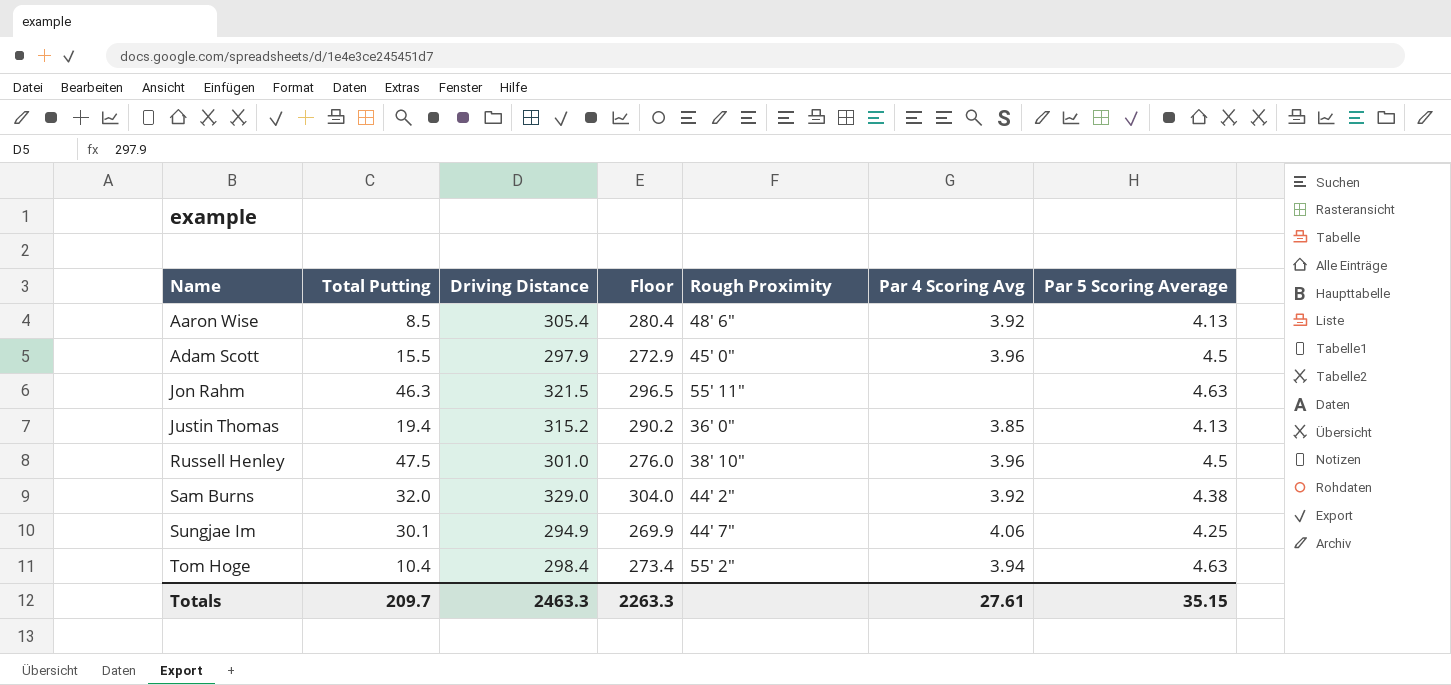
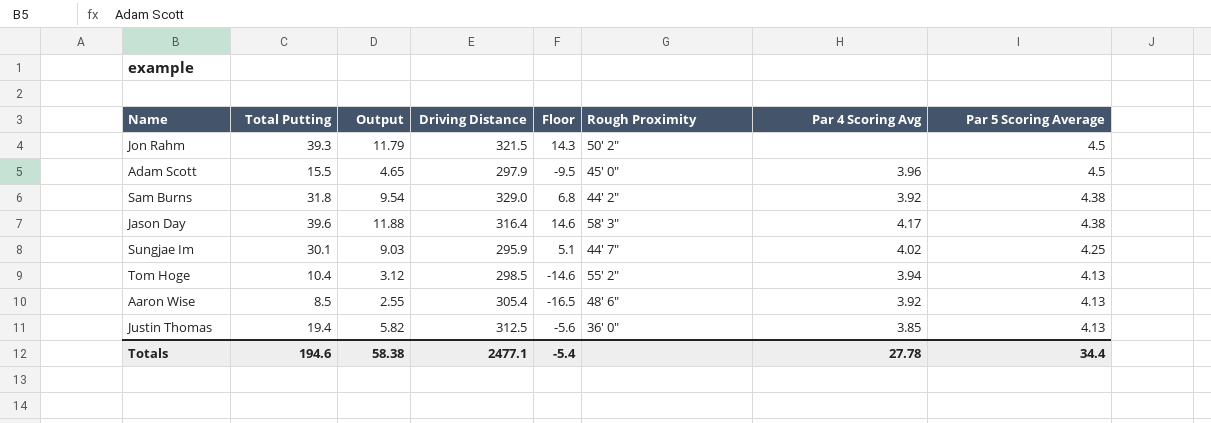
row order: Name ascending -> Par 5 Scoring Average descending
column Output | formula: none -> [Total Putting] * 0.3
column Floor | formula: [Driving Distance] - 25 -> [Total Putting] - 25
row Russell Henley: 47.5 | 301.0 | 276.0 | 38' 10" | 3.96 | 4.5 -> none
Jon Rahm | Total Putting: 46.3 -> 39.3
Jon Rahm | Rough Proximity: 55' 11" -> 50' 2"
Jon Rahm | Par 5 Scoring Average: 4.63 -> 4.5
Sam Burns | Total Putting: 32.0 -> 31.8
row Jason Day: none -> 39.6 | 11.88 | 316.4 | 14.6 | 58' 3" | 4.17 | 4.38
Sungjae Im | Driving Distance: 294.9 -> 295.9
Sungjae Im | Par 4 Scoring Avg: 4.06 -> 4.02
Tom Hoge | Driving Distance: 298.4 -> 298.5
Tom Hoge | Par 5 Scoring Average: 4.63 -> 4.13
Justin Thomas | Driving Distance: 315.2 -> 312.5
Totals | Total Putting: 209.7 -> 194.6
Totals | Driving Distance: 2463.3 -> 2477.1
Totals | Floor: 2263.3 -> -5.4
Totals | Par 4 Scoring Avg: 27.61 -> 27.78
Totals | Par 5 Scoring Average: 35.15 -> 34.4

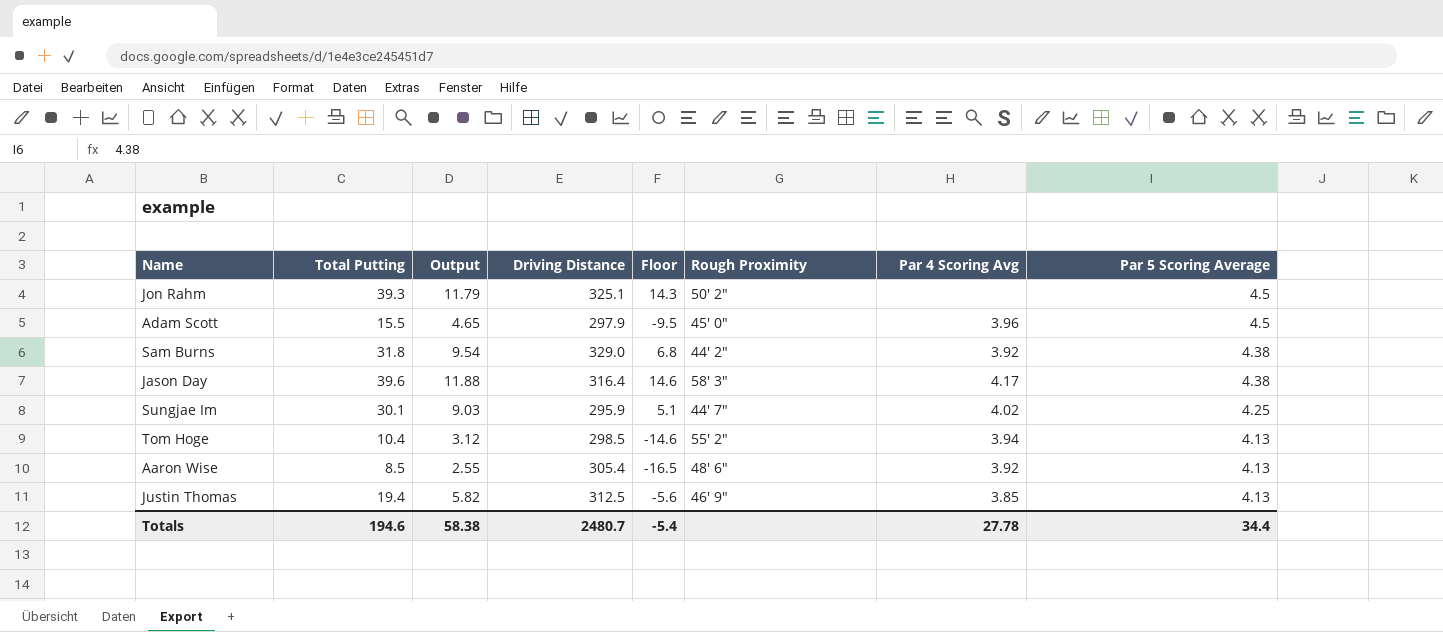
Jon Rahm | Driving Distance: 321.5 -> 325.1
Justin Thomas | Rough Proximity: 36' 0" -> 46' 9"
Totals | Driving Distance: 2477.1 -> 2480.7

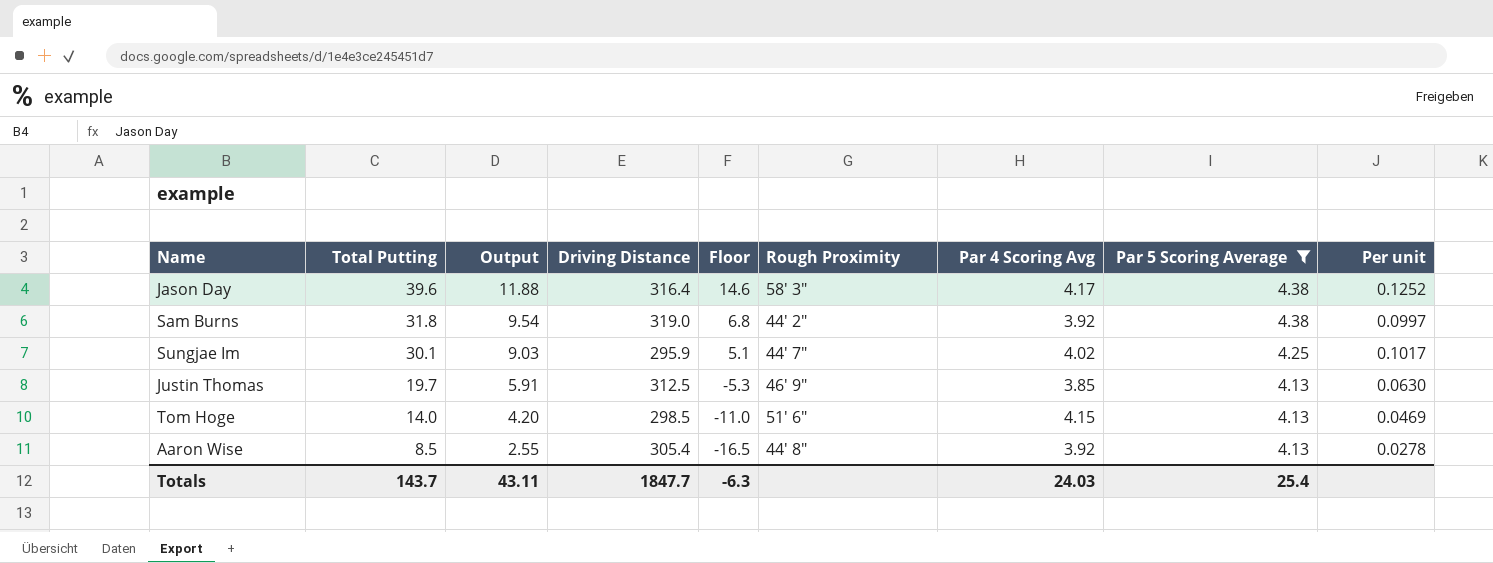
filter: none -> Par 5 Scoring Average != 4.5
row order: Par 5 Scoring Average descending -> Total Putting descending
column Per unit | formula: none -> [Total Putting] / [Driving Distance]
Sam Burns | Driving Distance: 329.0 -> 319.0
Justin Thomas | Total Putting: 19.4 -> 19.7
Justin Thomas | Output: 5.82 -> 5.91
Justin Thomas | Floor: -5.6 -> -5.3
Tom Hoge | Total Putting: 10.4 -> 14.0
Tom Hoge | Output: 3.12 -> 4.20
Tom Hoge | Floor: -14.6 -> -11.0
Tom Hoge | Rough Proximity: 55' 2" -> 51' 6"
Tom Hoge | Par 4 Scoring Avg: 3.94 -> 4.15
Aaron Wise | Rough Proximity: 48' 6" -> 44' 8"
Totals | Total Putting: 194.6 -> 143.7
Totals | Output: 58.38 -> 43.11
Totals | Driving Distance: 2480.7 -> 1847.7
Totals | Floor: -5.4 -> -6.3
Totals | Par 4 Scoring Avg: 27.78 -> 24.03
Totals | Par 5 Scoring Average: 34.4 -> 25.4

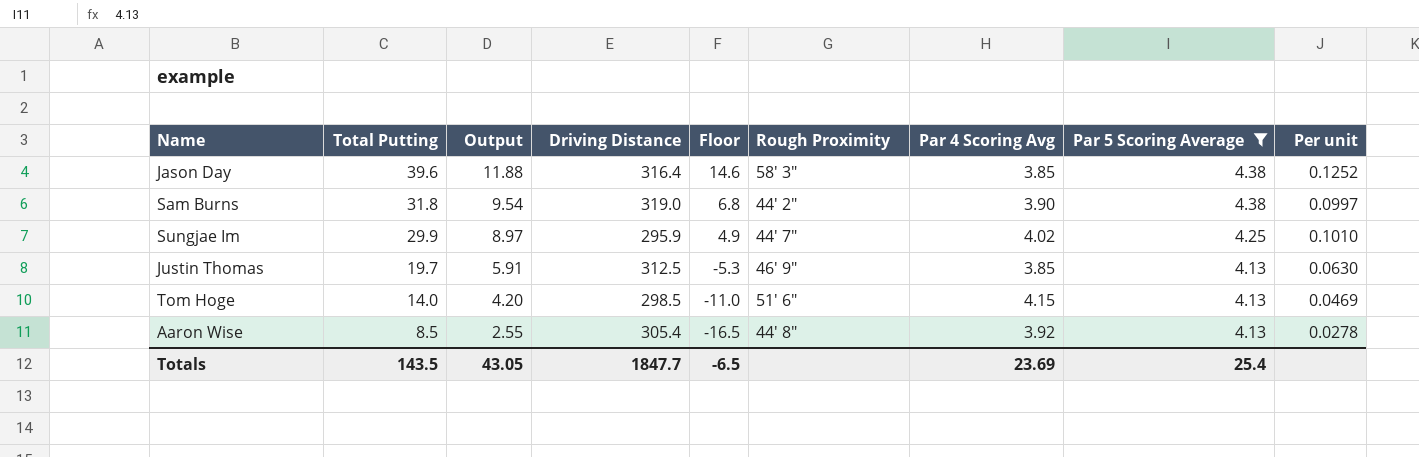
Jason Day | Par 4 Scoring Avg: 4.17 -> 3.85
Sam Burns | Par 4 Scoring Avg: 3.92 -> 3.90
Sungjae Im | Total Putting: 30.1 -> 29.9
Sungjae Im | Output: 9.03 -> 8.97
Sungjae Im | Floor: 5.1 -> 4.9
Sungjae Im | Per unit: 0.1017 -> 0.1010
Totals | Total Putting: 143.7 -> 143.5
Totals | Output: 43.11 -> 43.05
Totals | Floor: -6.3 -> -6.5
Totals | Par 4 Scoring Avg: 24.03 -> 23.69

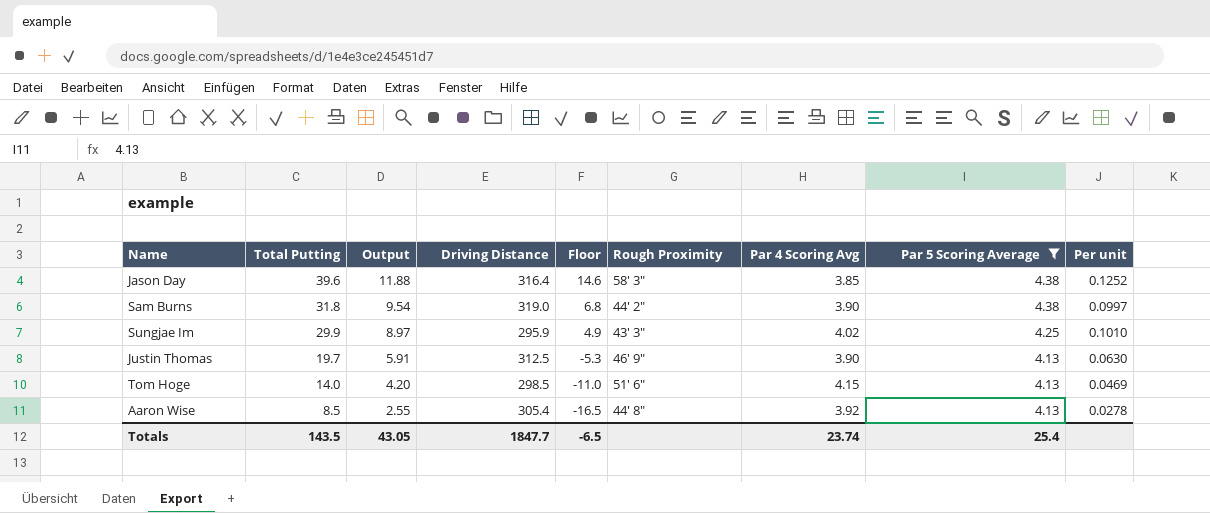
Sungjae Im | Rough Proximity: 44' 7" -> 43' 3"
Justin Thomas | Par 4 Scoring Avg: 3.85 -> 3.90
Totals | Par 4 Scoring Avg: 23.69 -> 23.74

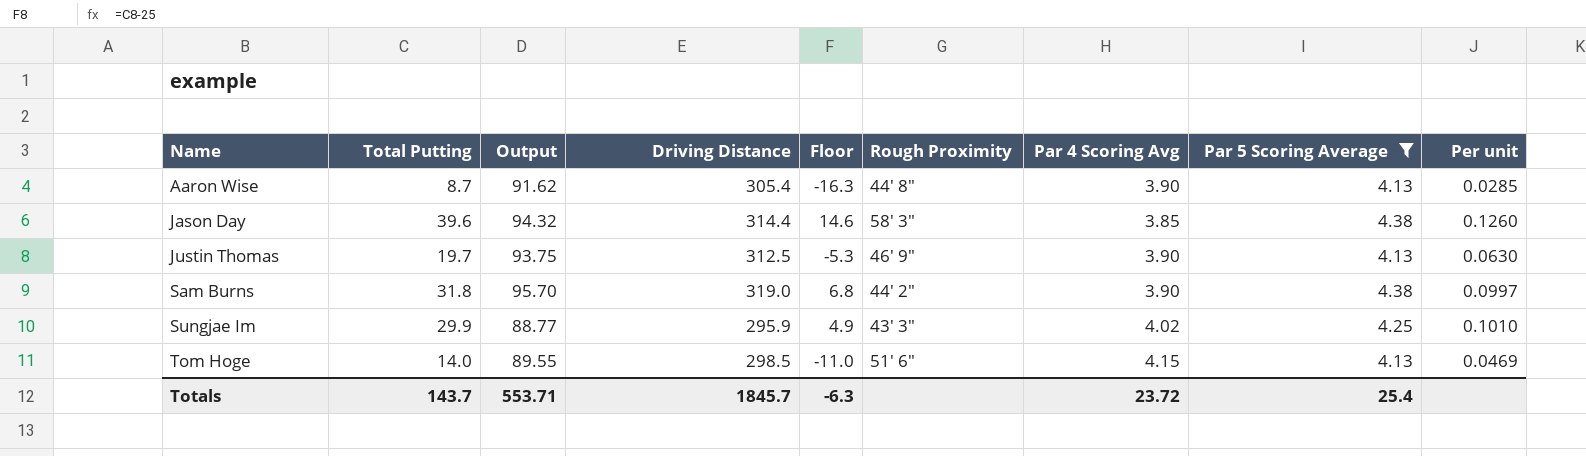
row order: Total Putting descending -> Name ascending
column Output | formula: [Total Putting] * 0.3 -> [Driving Distance] * 0.3
Aaron Wise | Total Putting: 8.5 -> 8.7
Aaron Wise | Floor: -16.5 -> -16.3
Aaron Wise | Par 4 Scoring Avg: 3.92 -> 3.90
Aaron Wise | Per unit: 0.0278 -> 0.0285
Jason Day | Driving Distance: 316.4 -> 314.4
Jason Day | Per unit: 0.1252 -> 0.1260
Totals | Total Putting: 143.5 -> 143.7
Totals | Output: 43.05 -> 553.71
Totals | Driving Distance: 1847.7 -> 1845.7
Totals | Floor: -6.5 -> -6.3
Totals | Par 4 Scoring Avg: 23.74 -> 23.72

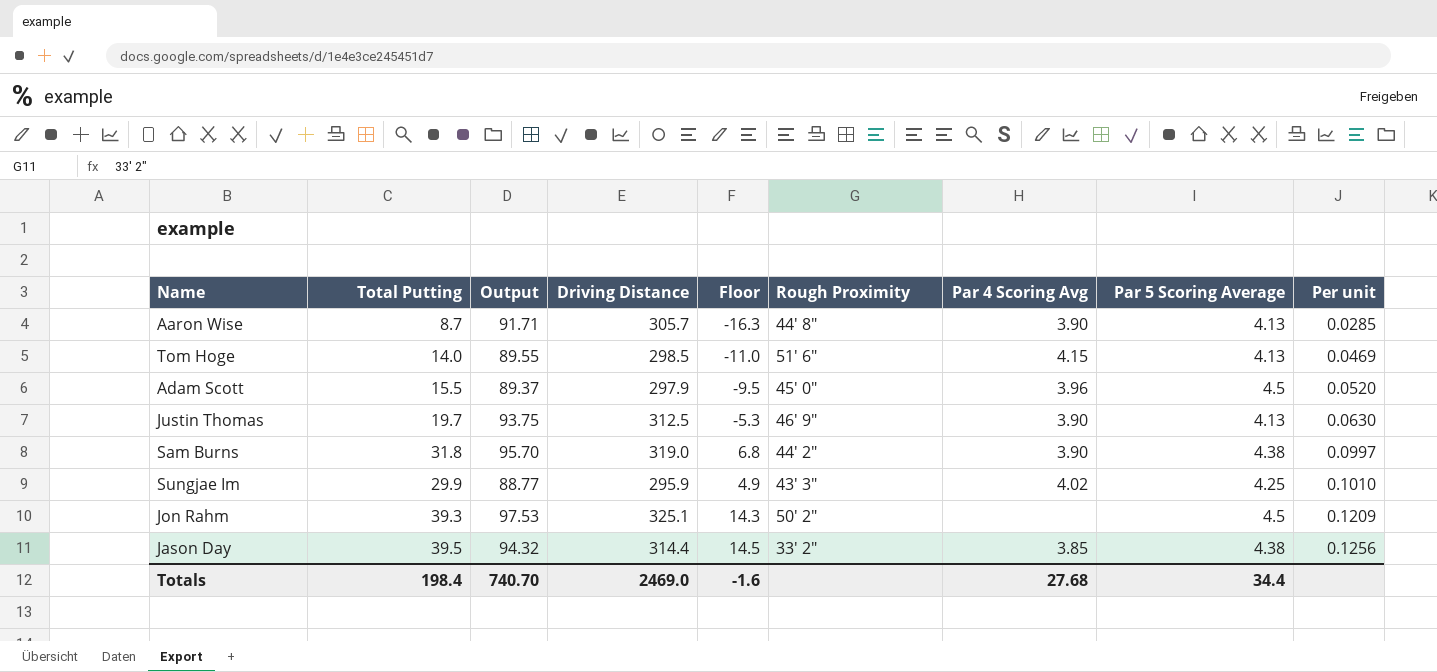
filter: Par 5 Scoring Average != 4.5 -> none
row order: Name ascending -> Per unit ascending
Aaron Wise | Output: 91.62 -> 91.71
Aaron Wise | Driving Distance: 305.4 -> 305.7
Jason Day | Total Putting: 39.6 -> 39.5
Jason Day | Floor: 14.6 -> 14.5
Jason Day | Rough Proximity: 58' 3" -> 33' 2"
Jason Day | Per unit: 0.1260 -> 0.1256
Totals | Total Putting: 143.7 -> 198.4
Totals | Output: 553.71 -> 740.70
Totals | Driving Distance: 1845.7 -> 2469.0
Totals | Floor: -6.3 -> -1.6
Totals | Par 4 Scoring Avg: 23.72 -> 27.68
Totals | Par 5 Scoring Average: 25.4 -> 34.4

